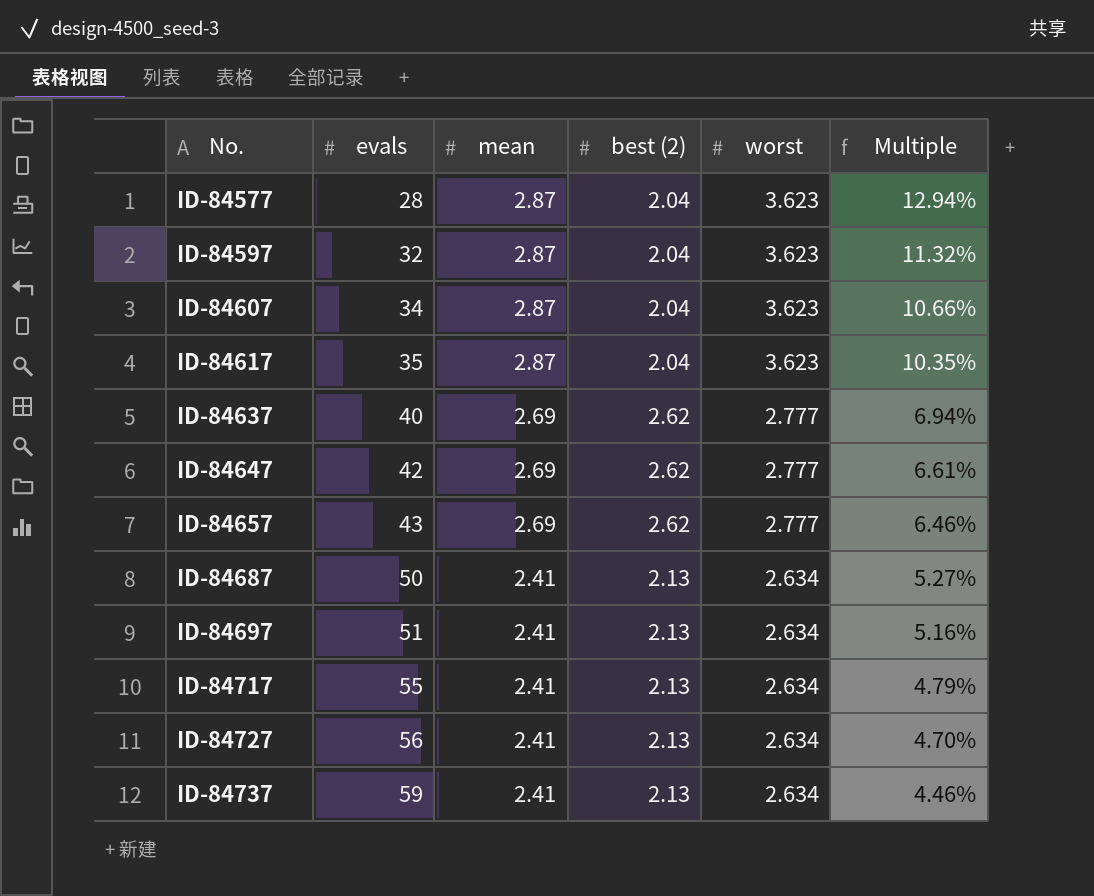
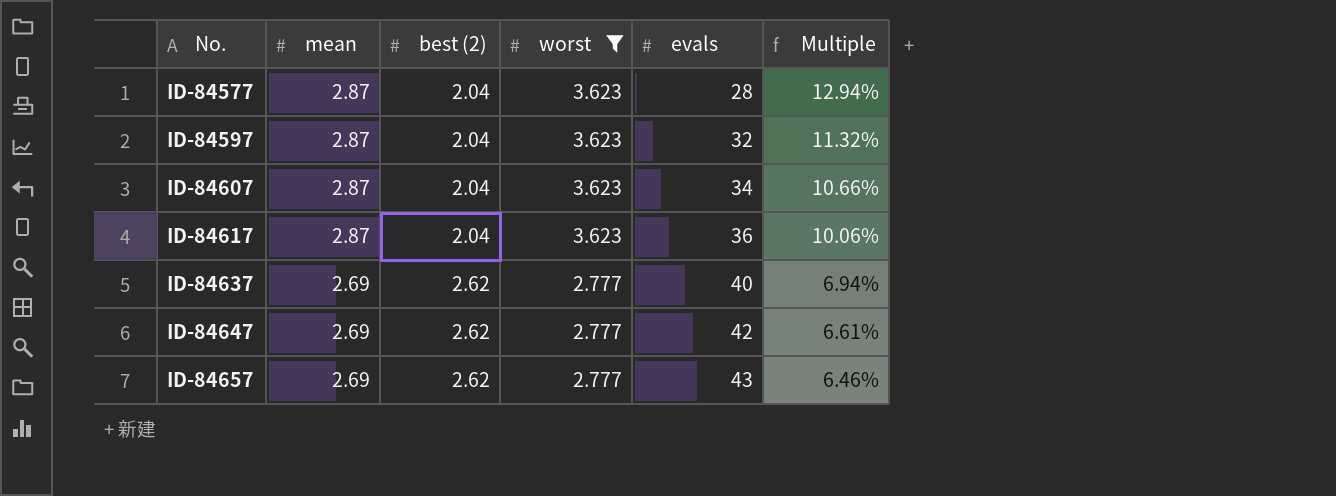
filter: none -> worst != 2.634
column evals | position: 2 -> 5
ID-84617 | evals: 35 -> 36
ID-84617 | Multiple: 10.35% -> 10.06%

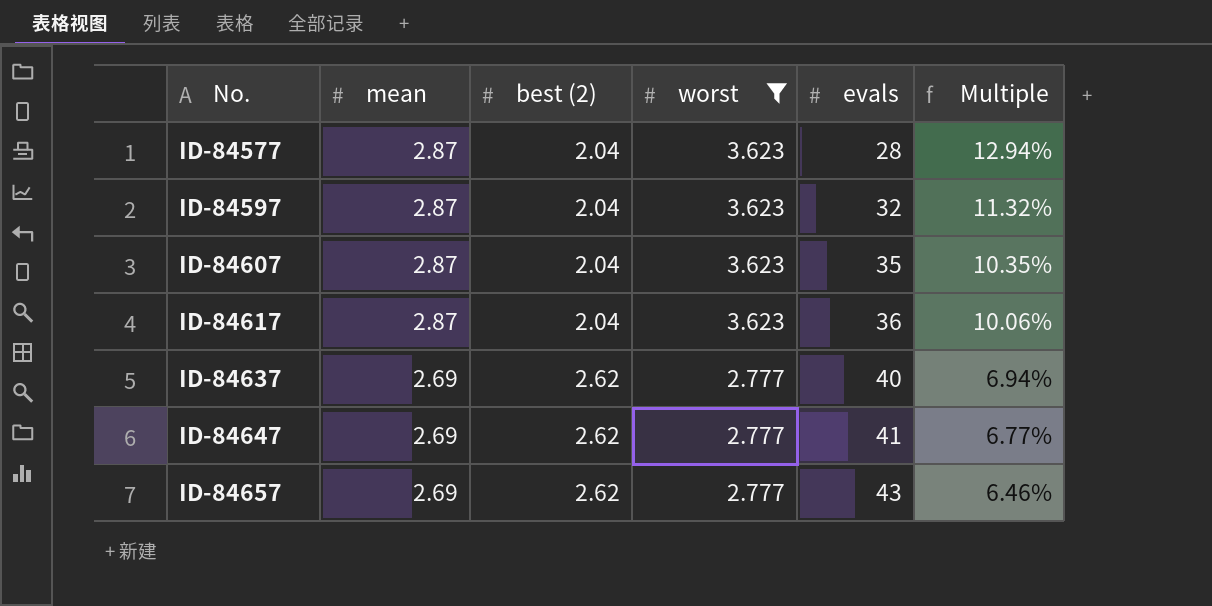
ID-84607 | evals: 34 -> 35
ID-84607 | Multiple: 10.66% -> 10.35%
ID-84647 | evals: 42 -> 41
ID-84647 | Multiple: 6.61% -> 6.77%

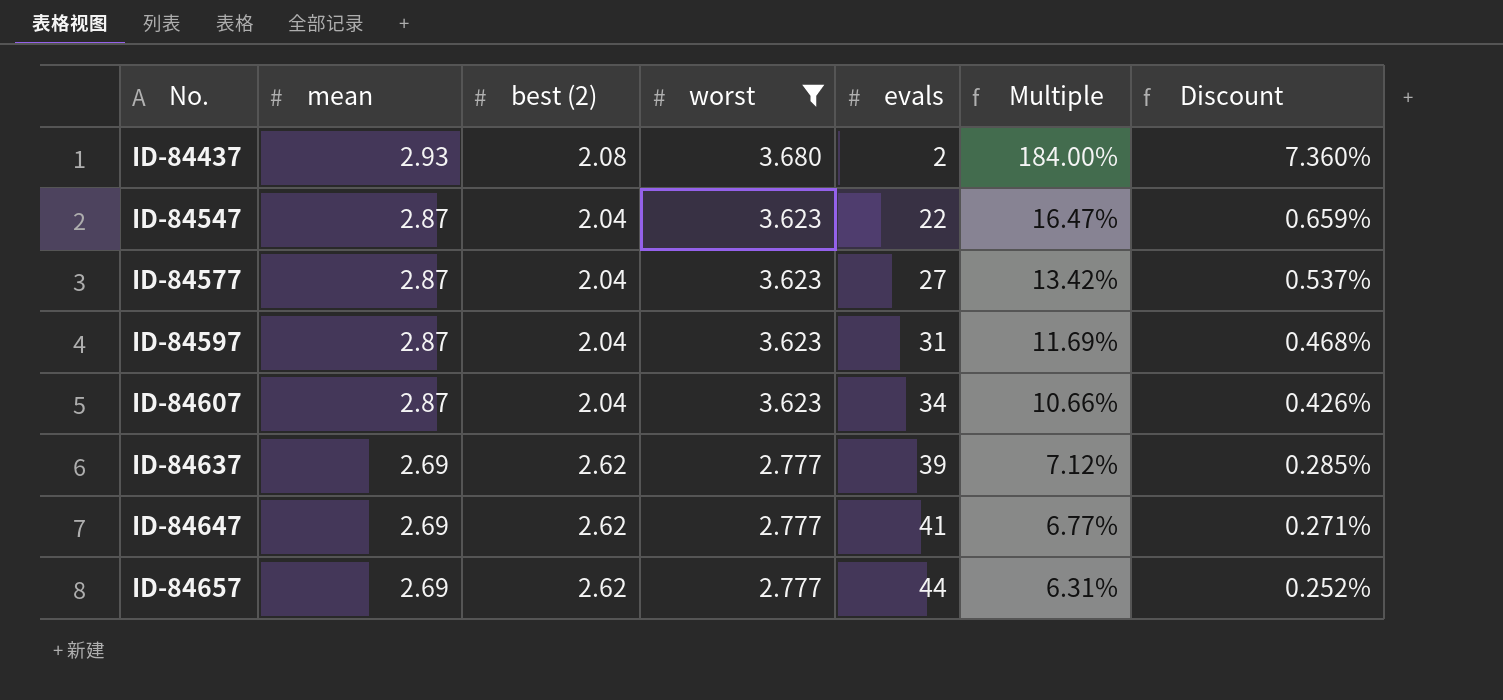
column Discount | formula: none -> [Multiple] * 0.04
row ID-84617: 2.87 | 2.04 | 3.623 | 36 | 10.06% -> none
row ID-84437: none -> 2.93 | 2.08 | 3.680 | 2 | 184.00% | 7.360%
row ID-84547: none -> 2.87 | 2.04 | 3.623 | 22 | 16.47% | 0.659%
ID-84577 | evals: 28 -> 27
ID-84577 | Multiple: 12.94% -> 13.42%
ID-84597 | evals: 32 -> 31
ID-84597 | Multiple: 11.32% -> 11.69%
ID-84607 | evals: 35 -> 34
ID-84607 | Multiple: 10.35% -> 10.66%
ID-84637 | evals: 40 -> 39
ID-84637 | Multiple: 6.94% -> 7.12%
ID-84657 | evals: 43 -> 44
ID-84657 | Multiple: 6.46% -> 6.31%

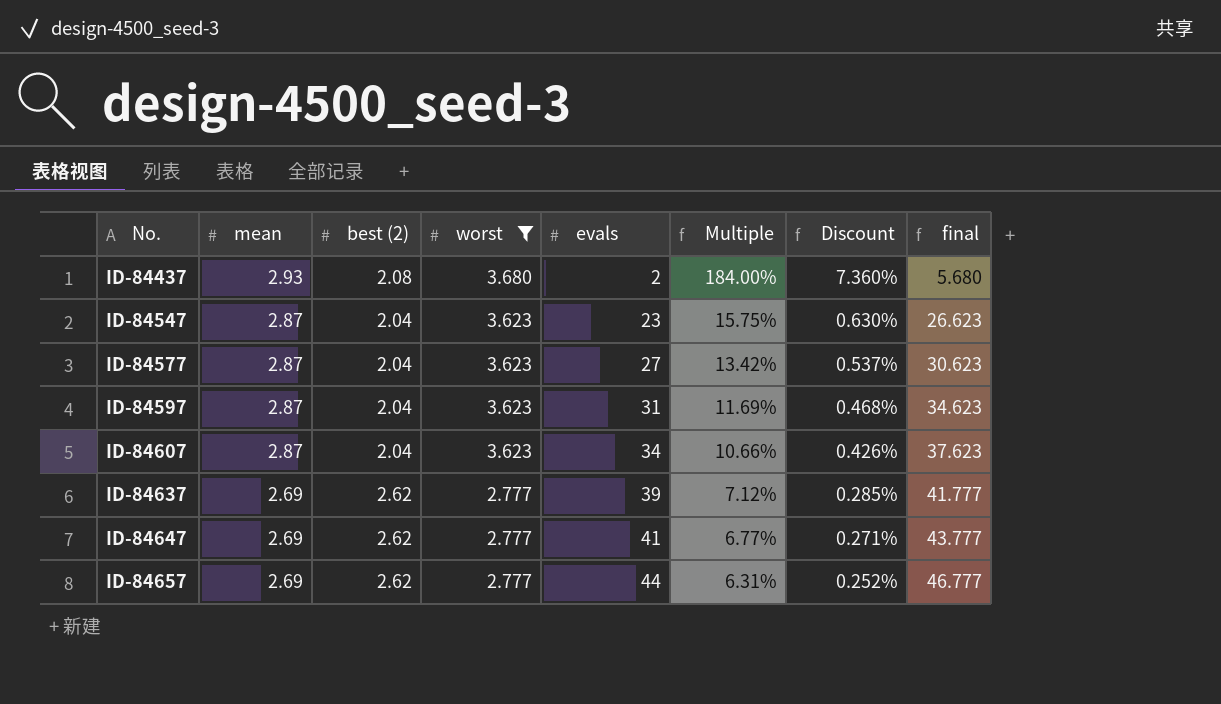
column final | formula: none -> [worst] + [evals]
ID-84547 | evals: 22 -> 23
ID-84547 | Multiple: 16.47% -> 15.75%
ID-84547 | Discount: 0.659% -> 0.630%

